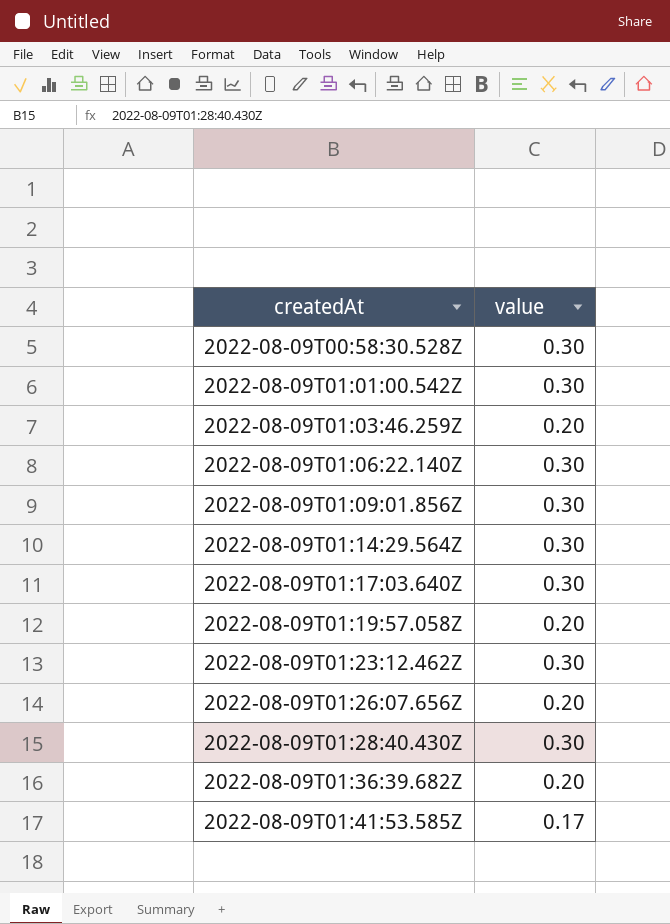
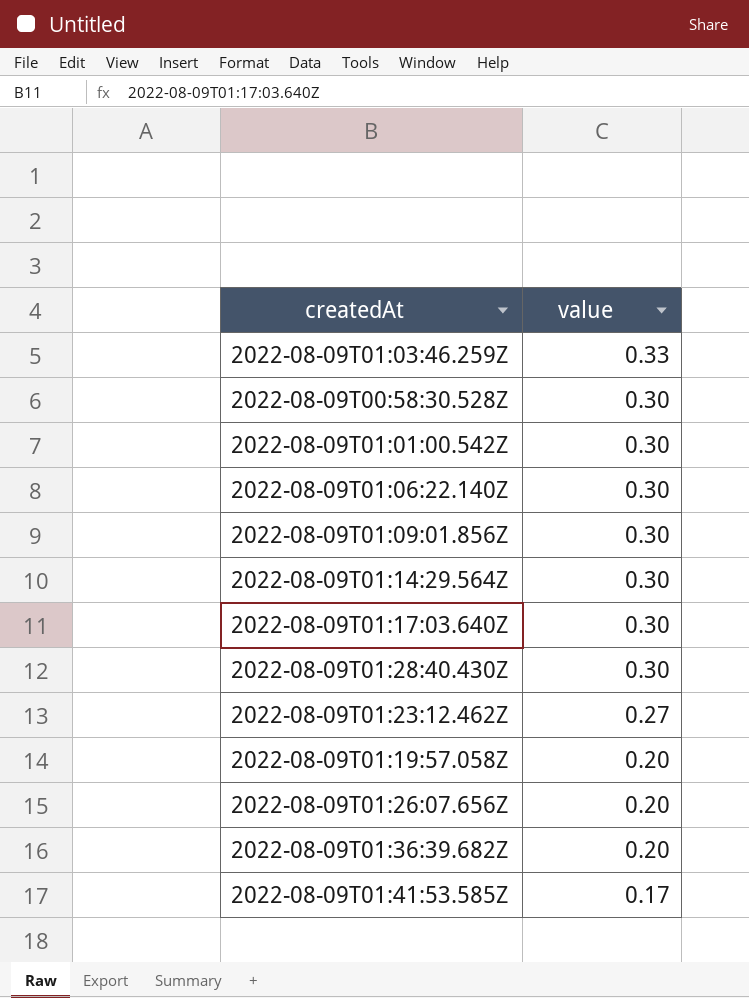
row order: createdAt ascending -> value descending
2022-08-09T01:03:46.259Z | value: 0.20 -> 0.33
2022-08-09T01:23:12.462Z | value: 0.30 -> 0.27

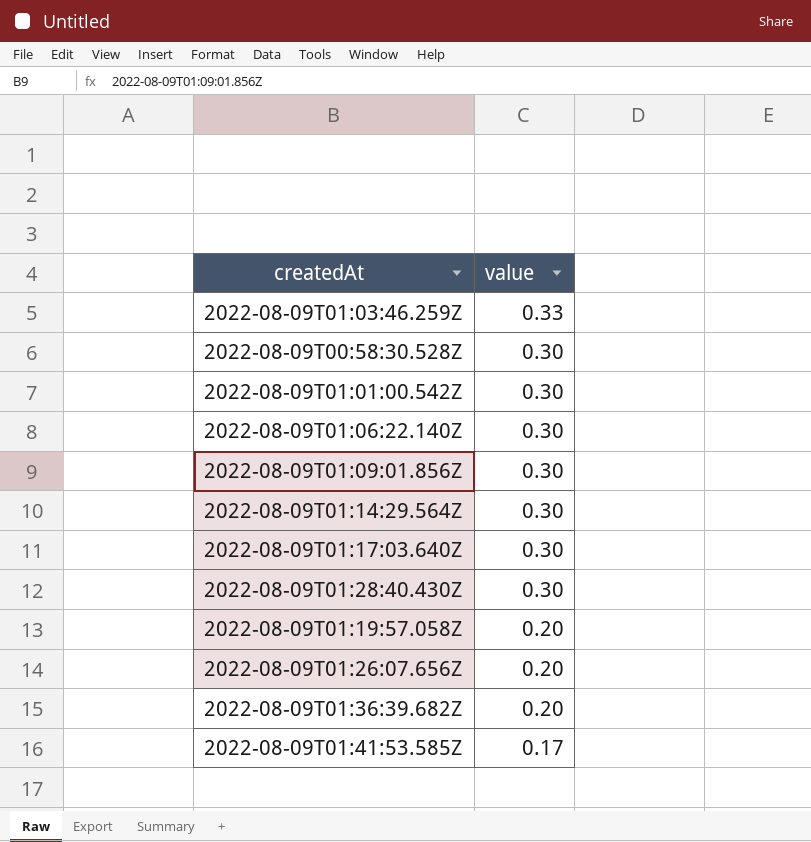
row 2022-08-09T01:23:12.462Z: 0.27 -> none

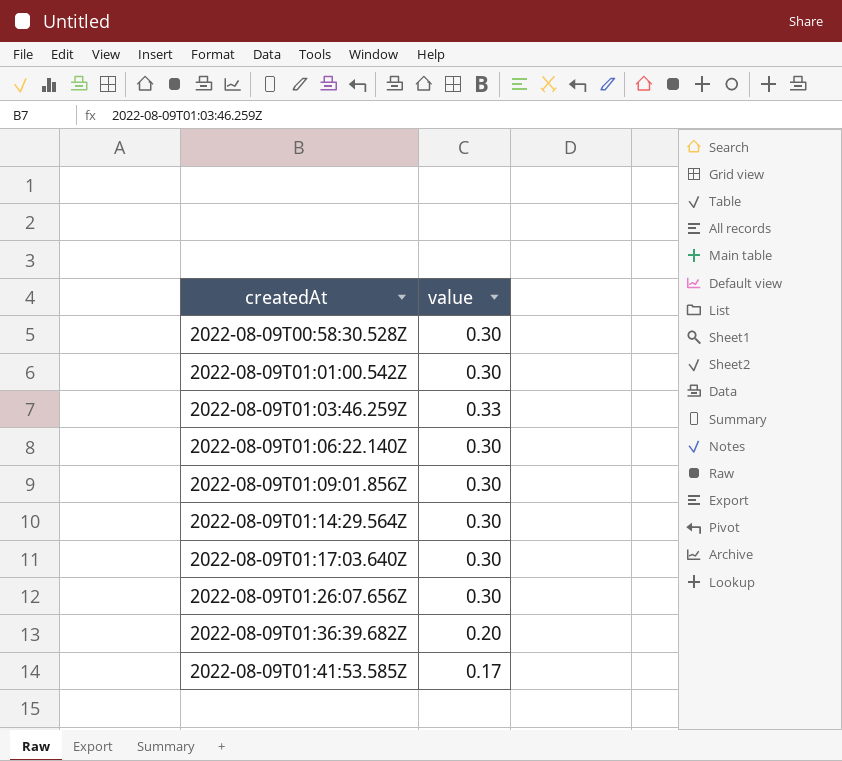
row order: value descending -> createdAt ascending
row 2022-08-09T01:28:40.430Z: 0.30 -> none
row 2022-08-09T01:19:57.058Z: 0.20 -> none
2022-08-09T01:26:07.656Z | value: 0.20 -> 0.30

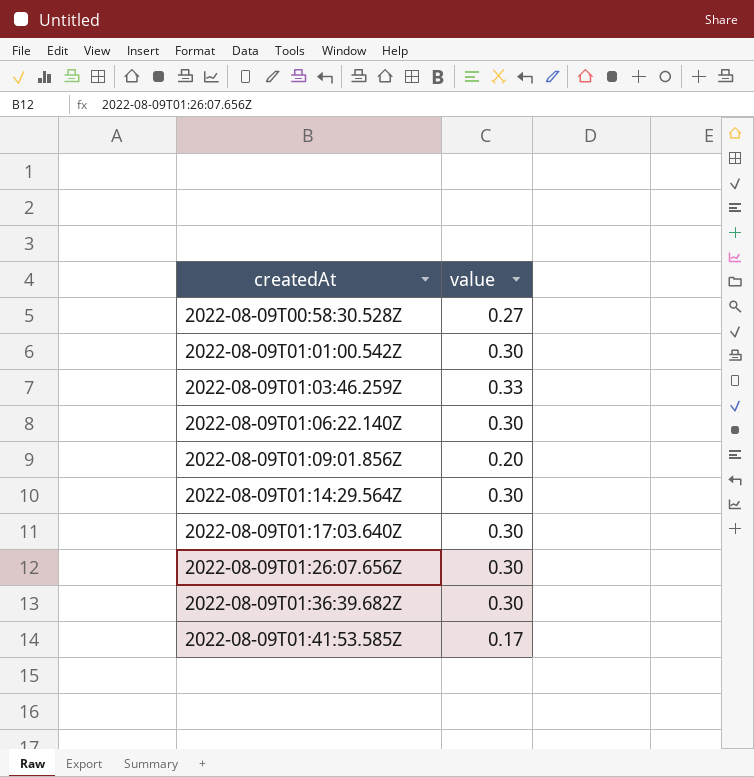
2022-08-09T00:58:30.528Z | value: 0.30 -> 0.27
2022-08-09T01:09:01.856Z | value: 0.30 -> 0.20
2022-08-09T01:36:39.682Z | value: 0.20 -> 0.30

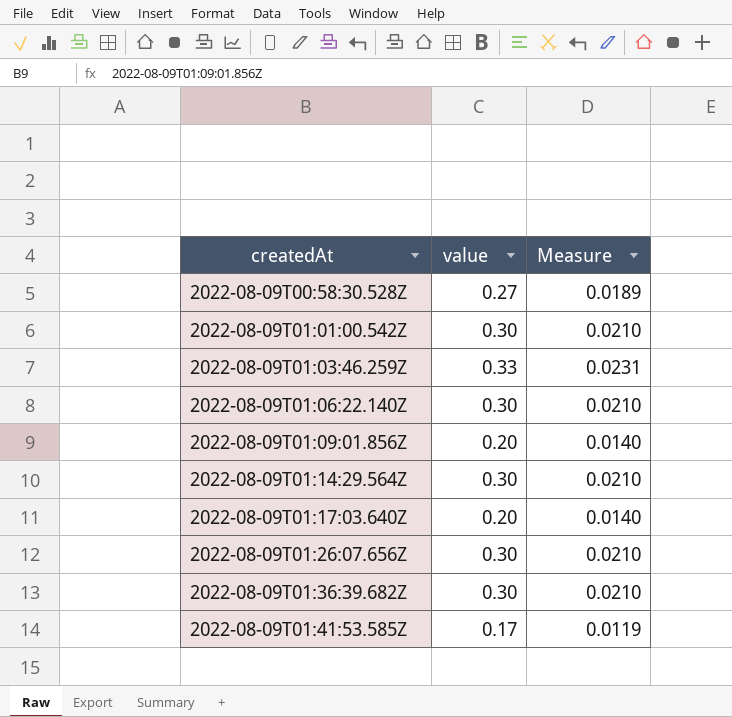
column Measure | formula: none -> [value] * 0.07
2022-08-09T01:17:03.640Z | value: 0.30 -> 0.20

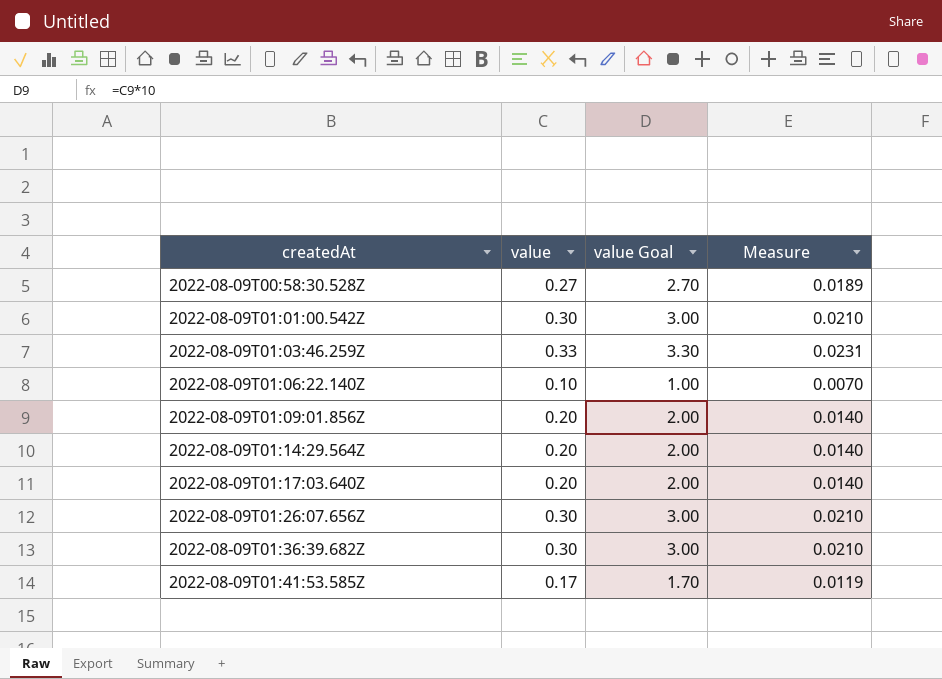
column value Goal | formula: none -> [value] * 10
2022-08-09T01:06:22.140Z | value: 0.30 -> 0.10
2022-08-09T01:06:22.140Z | Measure: 0.0210 -> 0.0070
2022-08-09T01:14:29.564Z | value: 0.30 -> 0.20
2022-08-09T01:14:29.564Z | Measure: 0.0210 -> 0.0140

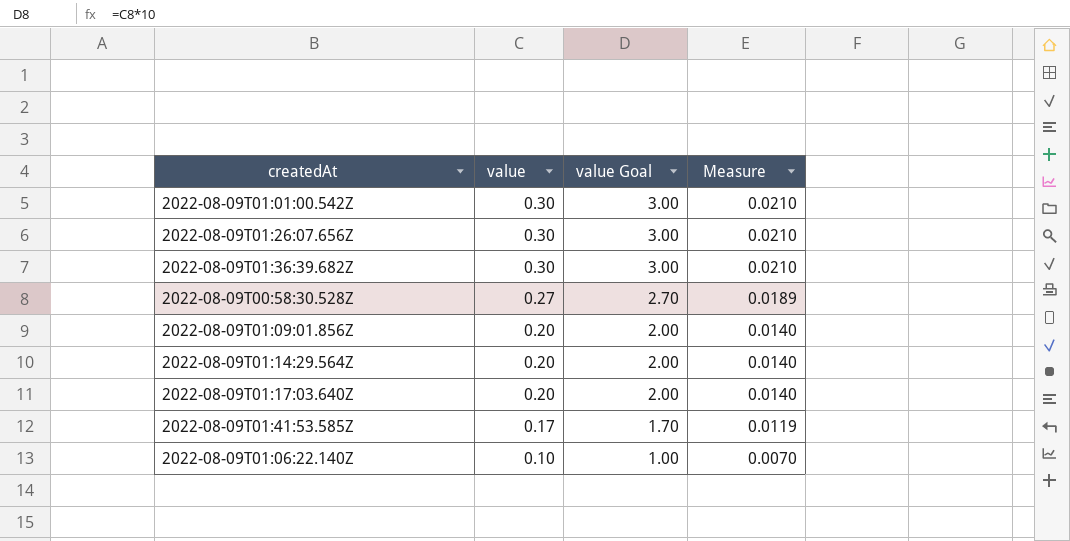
row order: createdAt ascending -> value descending
row 2022-08-09T01:03:46.259Z: 0.33 | 3.30 | 0.0231 -> none

